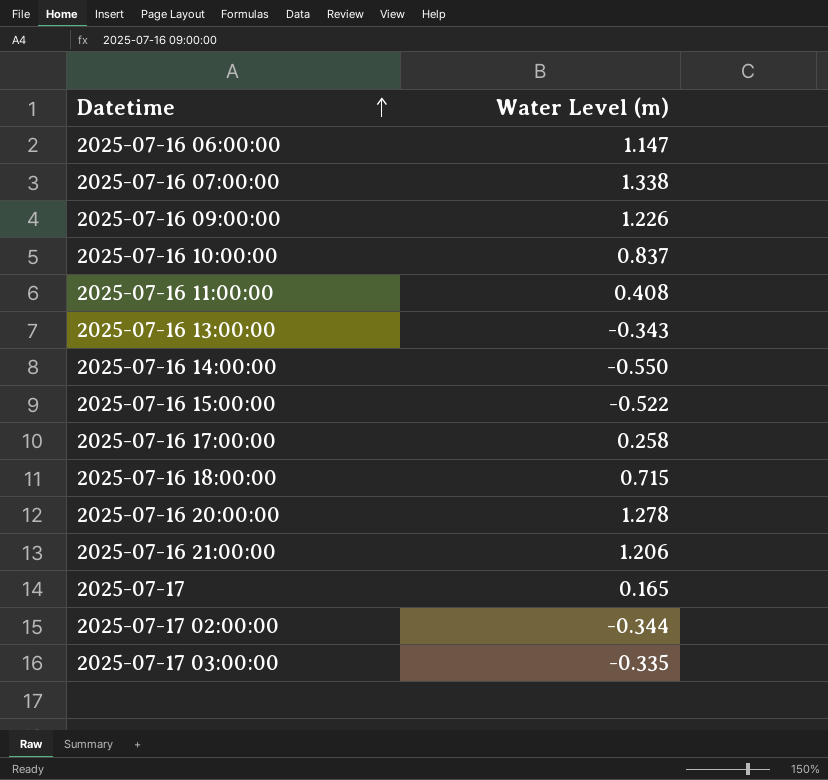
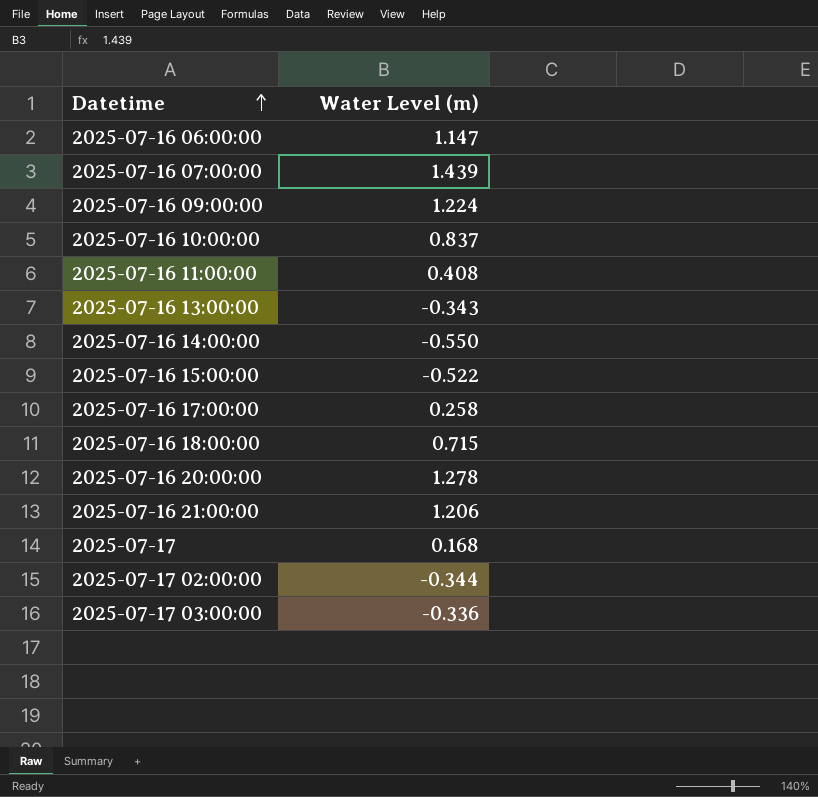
2025-07-16 07:00:00 | Water Level (m): 1.338 -> 1.439
2025-07-16 09:00:00 | Water Level (m): 1.226 -> 1.224
2025-07-17 | Water Level (m): 0.165 -> 0.168
2025-07-17 03:00:00 | Water Level (m): -0.335 -> -0.336

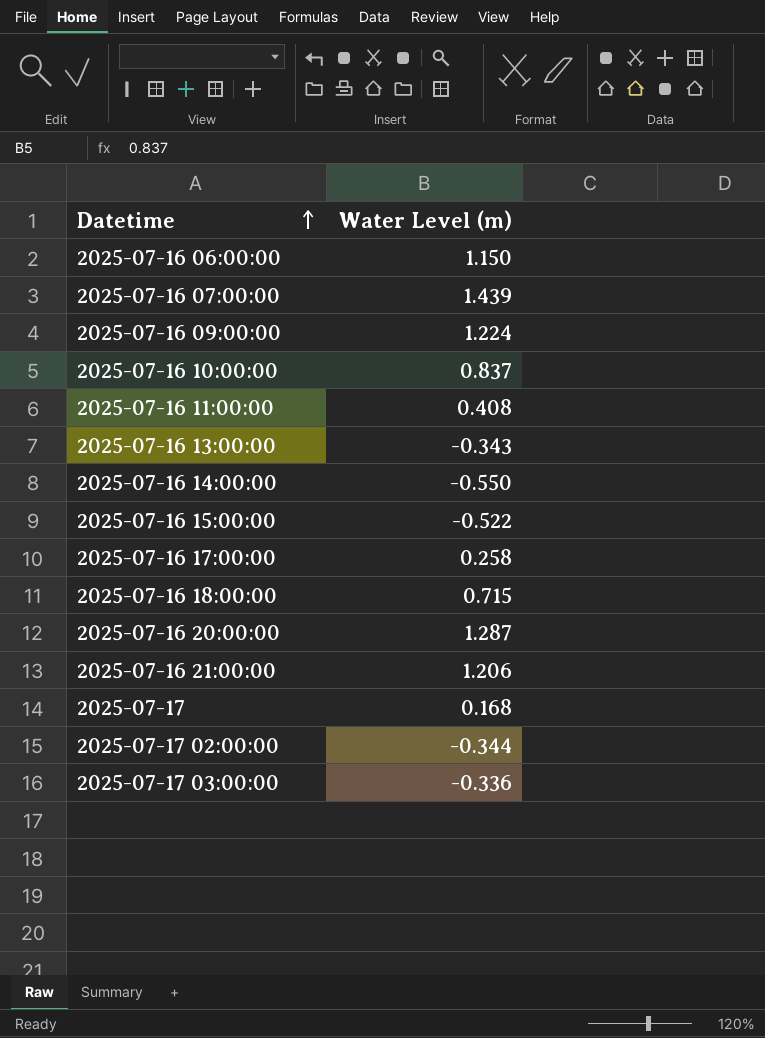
2025-07-16 06:00:00 | Water Level (m): 1.147 -> 1.150
2025-07-16 20:00:00 | Water Level (m): 1.278 -> 1.287

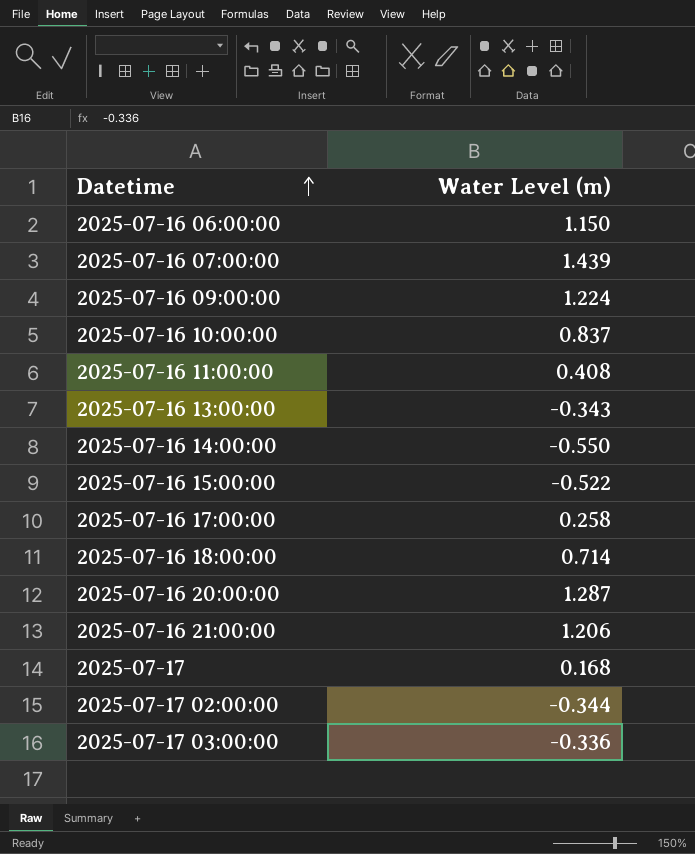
2025-07-16 18:00:00 | Water Level (m): 0.715 -> 0.714

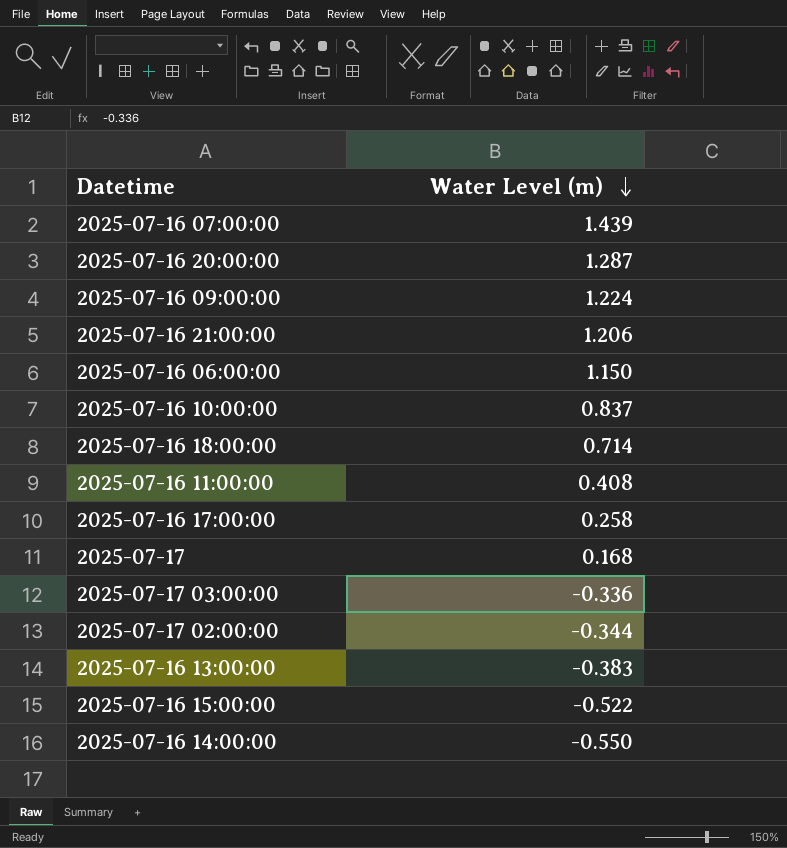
row order: Datetime ascending -> Water Level (m) descending
2025-07-16 13:00:00 | Water Level (m): -0.343 -> -0.383

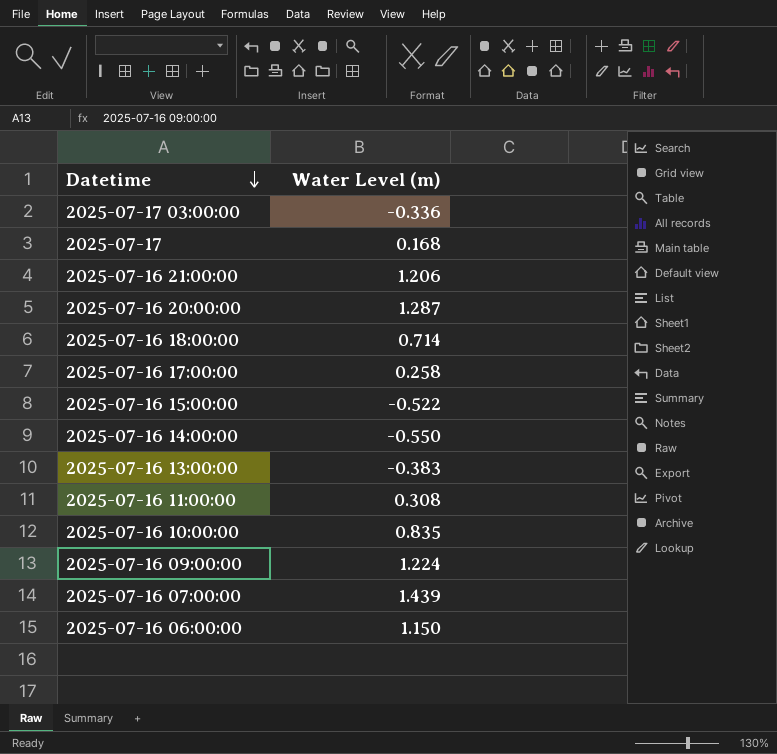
row order: Water Level (m) descending -> Datetime descending
row 2025-07-17 02:00:00: -0.344 -> none
2025-07-16 11:00:00 | Water Level (m): 0.408 -> 0.308
2025-07-16 10:00:00 | Water Level (m): 0.837 -> 0.835

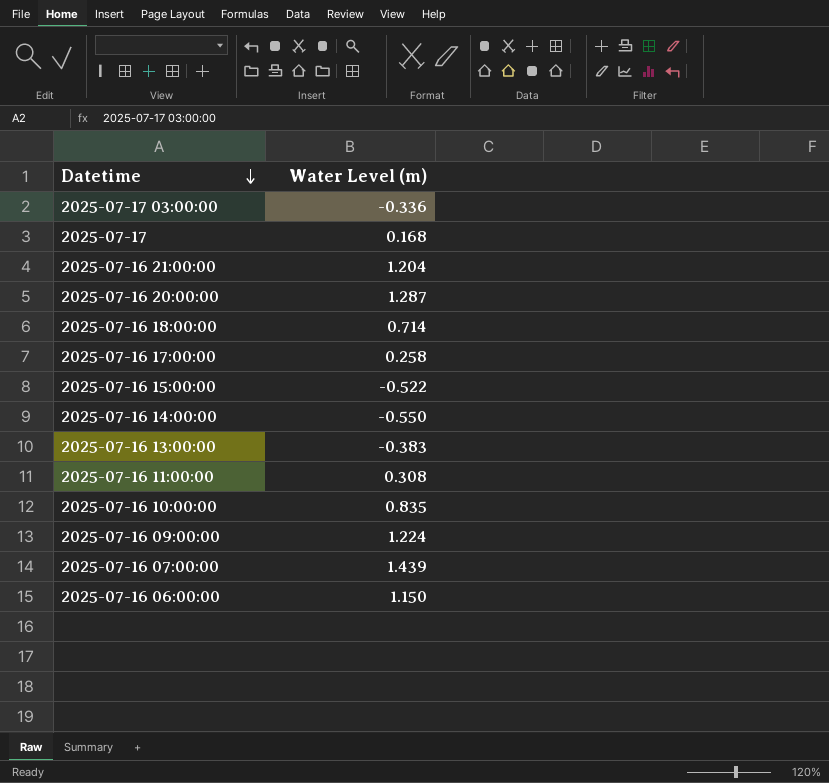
2025-07-16 21:00:00 | Water Level (m): 1.206 -> 1.204

